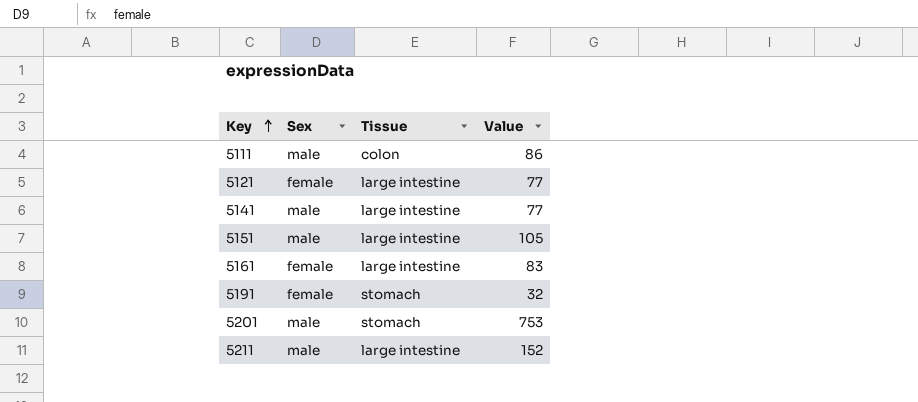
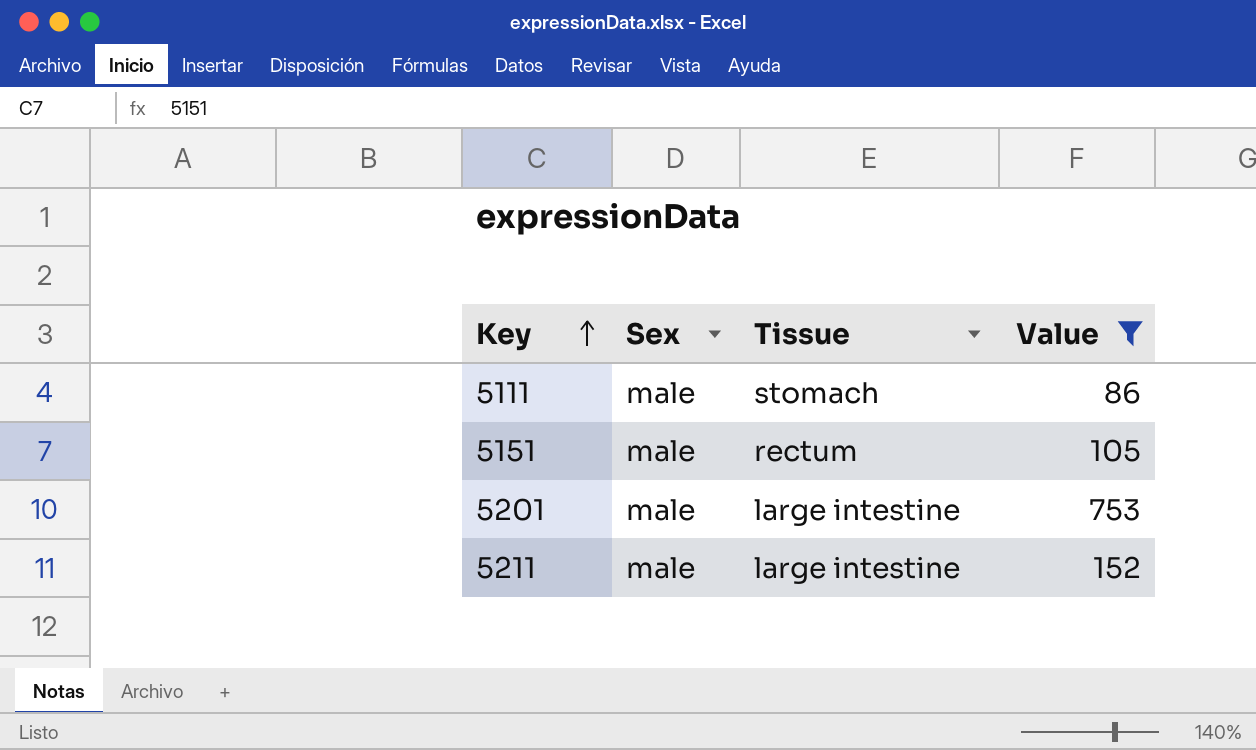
filter: none -> Value >= 86
5111 | Tissue: colon -> stomach
5151 | Tissue: large intestine -> rectum
5201 | Tissue: stomach -> large intestine

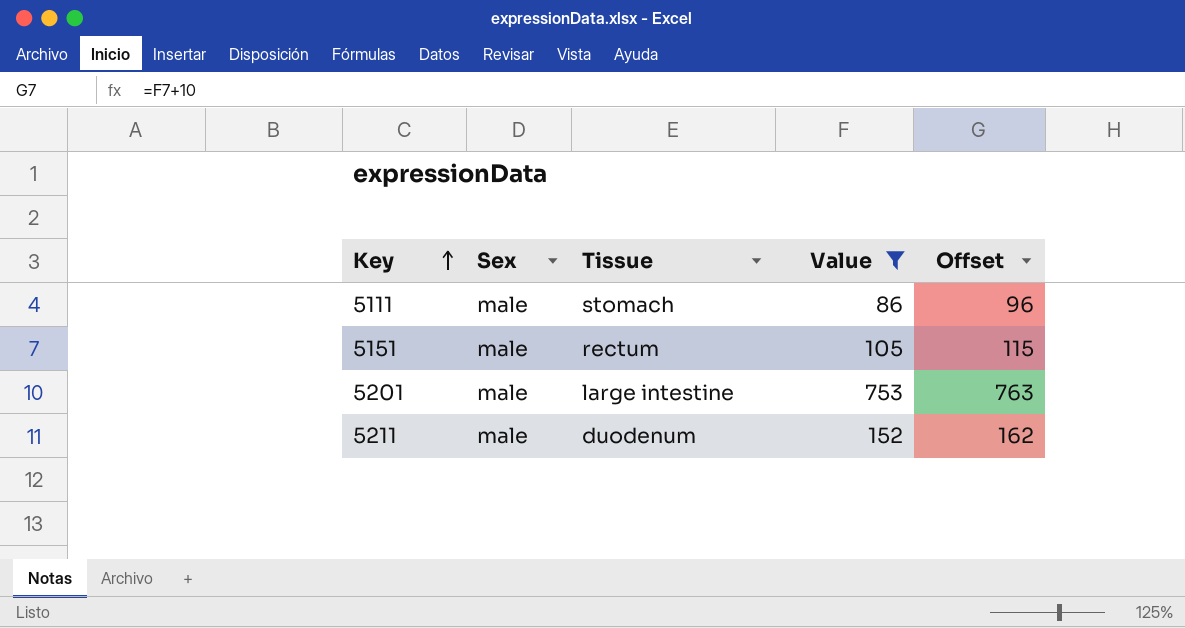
column Offset | formula: none -> [Value] + 10
5211 | Tissue: large intestine -> duodenum

